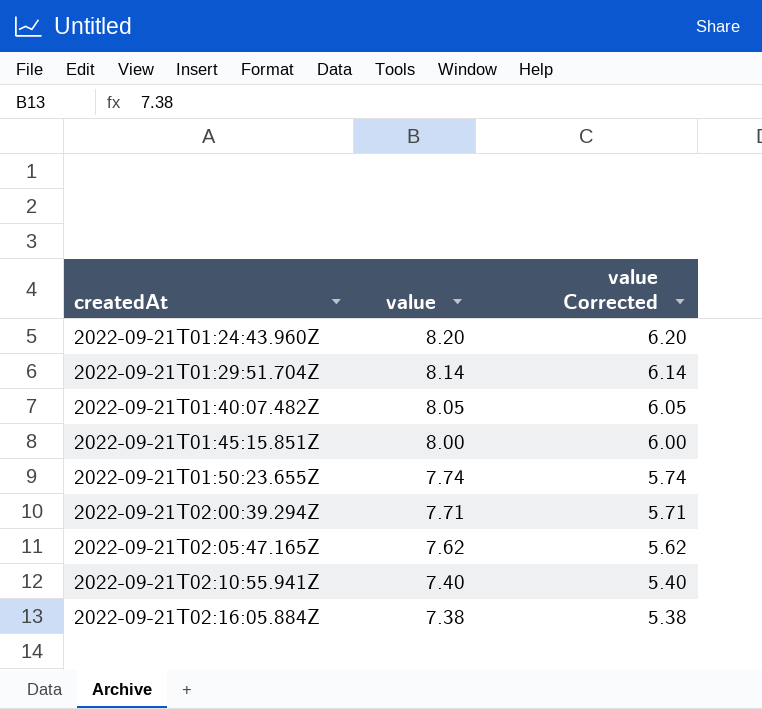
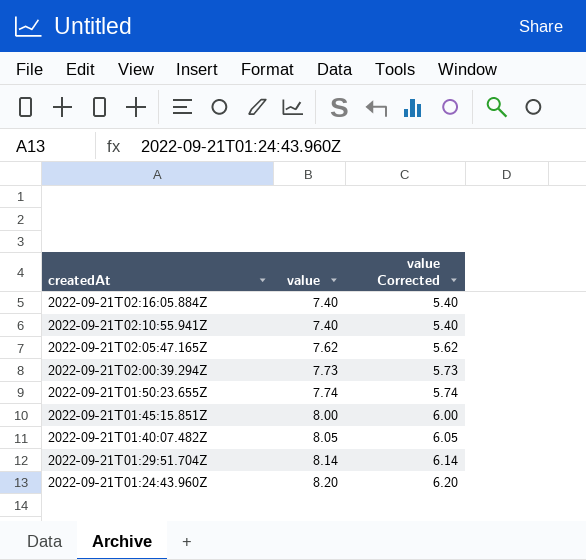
row order: createdAt ascending -> createdAt descending
2022-09-21T02:16:05.884Z | value: 7.38 -> 7.40
2022-09-21T02:16:05.884Z | value Corrected: 5.38 -> 5.40
2022-09-21T02:00:39.294Z | value: 7.71 -> 7.73
2022-09-21T02:00:39.294Z | value Corrected: 5.71 -> 5.73

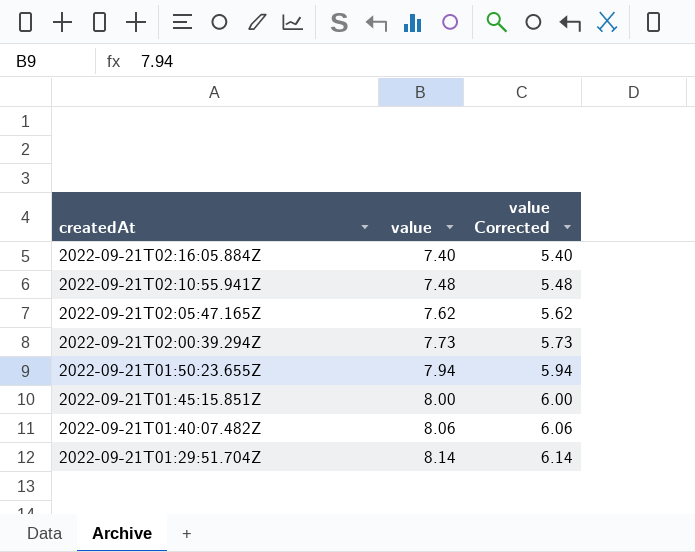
row 2022-09-21T01:24:43.960Z: 8.20 | 6.20 -> none
2022-09-21T02:10:55.941Z | value: 7.40 -> 7.48
2022-09-21T02:10:55.941Z | value Corrected: 5.40 -> 5.48
2022-09-21T01:50:23.655Z | value: 7.74 -> 7.94
2022-09-21T01:50:23.655Z | value Corrected: 5.74 -> 5.94
2022-09-21T01:40:07.482Z | value: 8.05 -> 8.06
2022-09-21T01:40:07.482Z | value Corrected: 6.05 -> 6.06

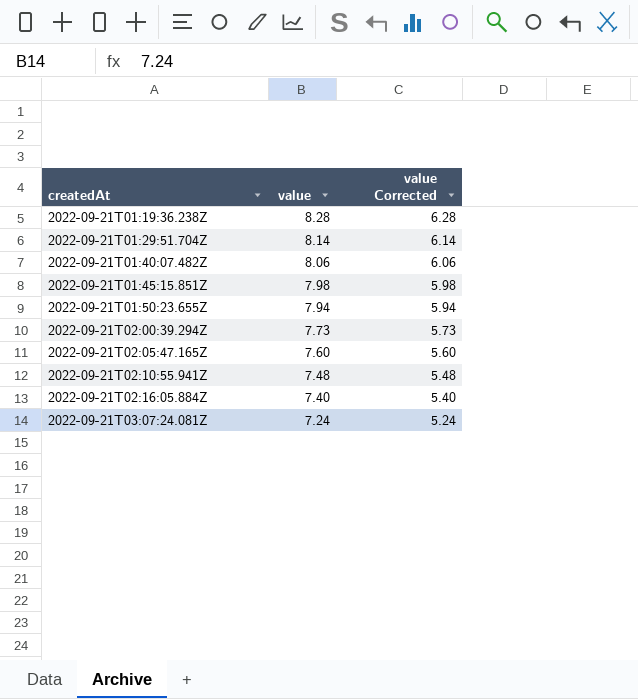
row order: createdAt descending -> createdAt ascending
row 2022-09-21T01:19:36.238Z: none -> 8.28 | 6.28
2022-09-21T01:45:15.851Z | value: 8.00 -> 7.98
2022-09-21T01:45:15.851Z | value Corrected: 6.00 -> 5.98
2022-09-21T02:05:47.165Z | value: 7.62 -> 7.60
2022-09-21T02:05:47.165Z | value Corrected: 5.62 -> 5.60
row 2022-09-21T03:07:24.081Z: none -> 7.24 | 5.24

